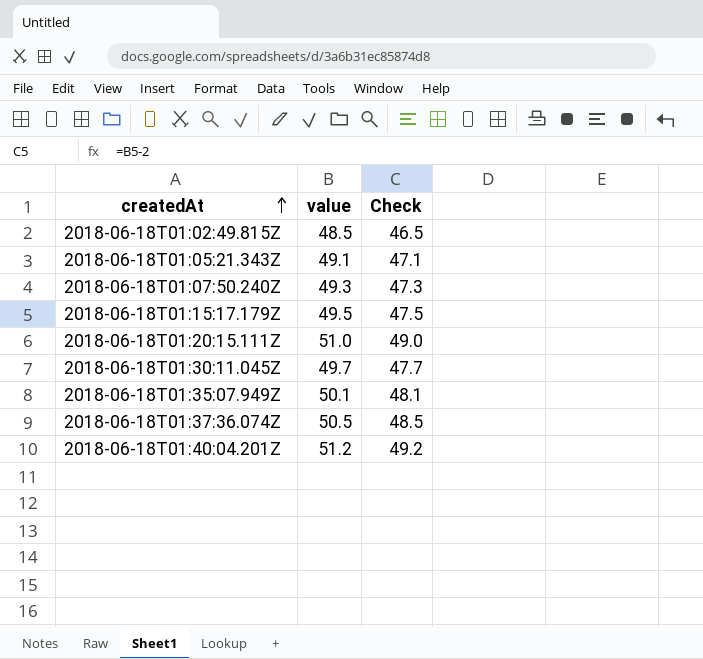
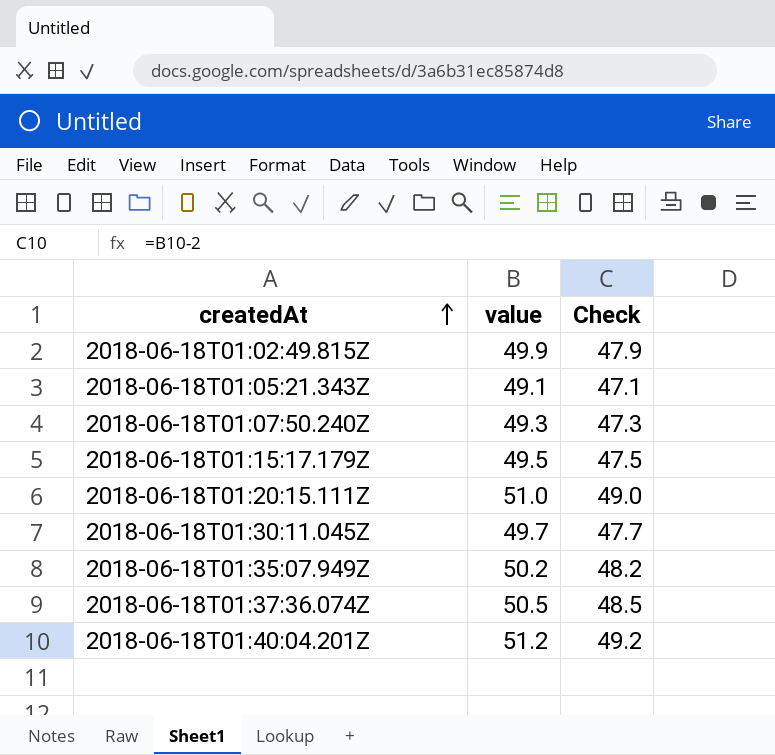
2018-06-18T01:02:49.815Z | value: 48.5 -> 49.9
2018-06-18T01:02:49.815Z | Check: 46.5 -> 47.9
2018-06-18T01:35:07.949Z | value: 50.1 -> 50.2
2018-06-18T01:35:07.949Z | Check: 48.1 -> 48.2

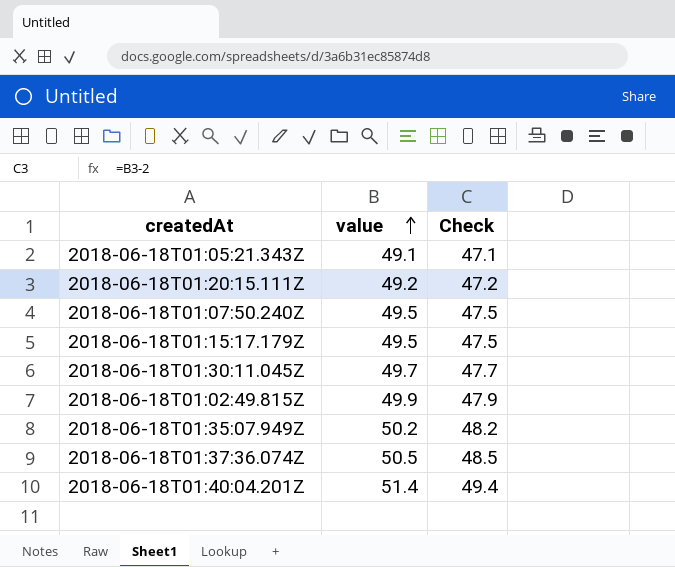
row order: createdAt ascending -> value ascending
2018-06-18T01:20:15.111Z | value: 51.0 -> 49.2
2018-06-18T01:20:15.111Z | Check: 49.0 -> 47.2
2018-06-18T01:07:50.240Z | value: 49.3 -> 49.5
2018-06-18T01:07:50.240Z | Check: 47.3 -> 47.5
2018-06-18T01:40:04.201Z | value: 51.2 -> 51.4
2018-06-18T01:40:04.201Z | Check: 49.2 -> 49.4

